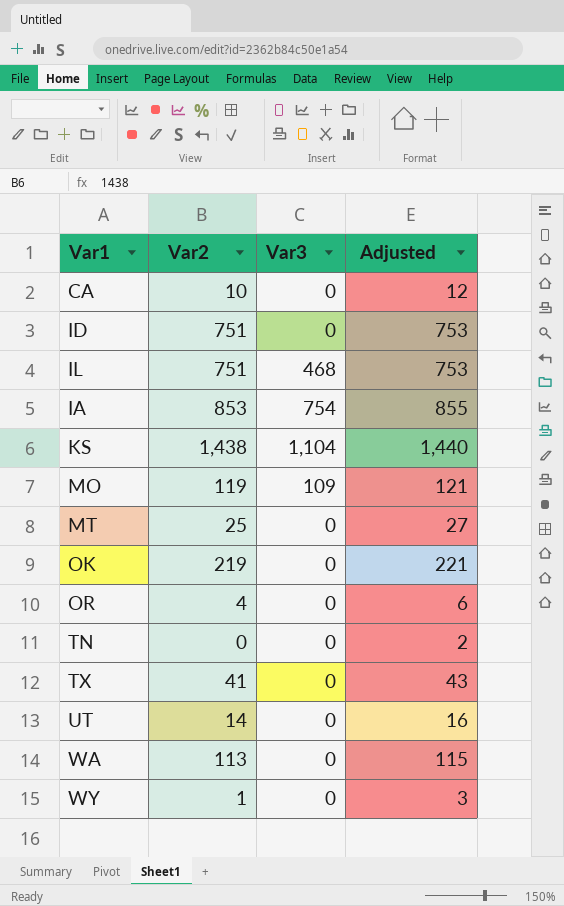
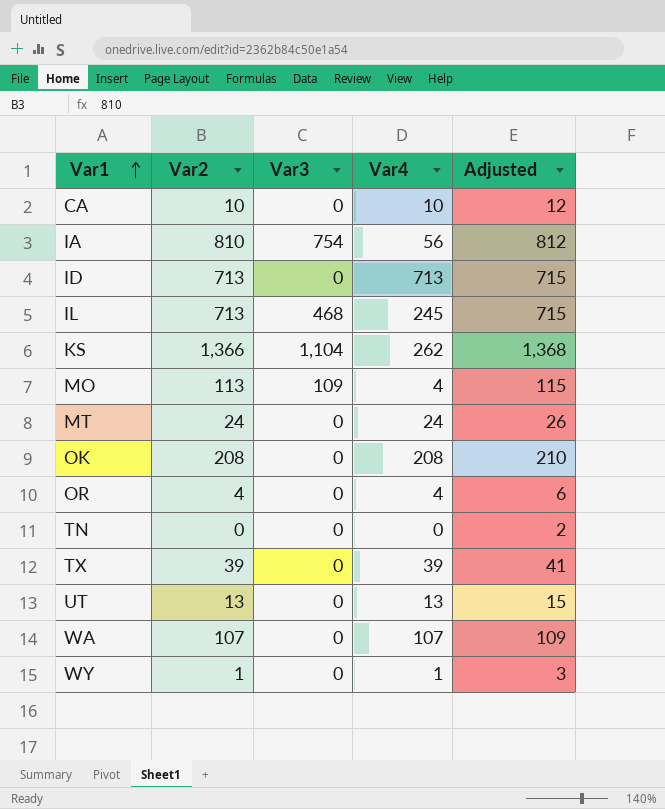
row order: none -> Var1 ascending
column Var4 | formula: none -> [Var2] - [Var3]
IA | Var2: 853 -> 810
IA | Adjusted: 855 -> 812
ID | Var2: 751 -> 713
ID | Adjusted: 753 -> 715
IL | Var2: 751 -> 713
IL | Adjusted: 753 -> 715
KS | Var2: 1,438 -> 1,366
KS | Adjusted: 1,440 -> 1,368
MO | Var2: 119 -> 113
MO | Adjusted: 121 -> 115
MT | Var2: 25 -> 24
MT | Adjusted: 27 -> 26
OK | Var2: 219 -> 208
OK | Adjusted: 221 -> 210
TX | Var2: 41 -> 39
TX | Adjusted: 43 -> 41
UT | Var2: 14 -> 13
UT | Adjusted: 16 -> 15
WA | Var2: 113 -> 107
WA | Adjusted: 115 -> 109

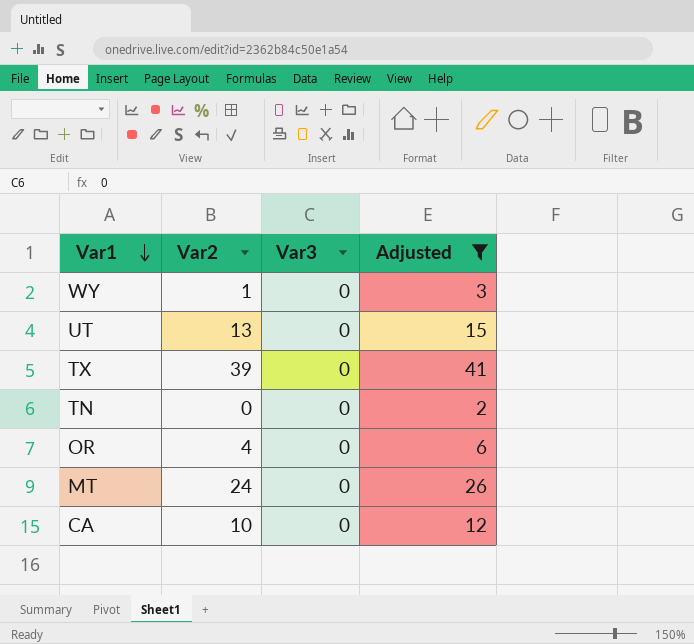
filter: none -> Adjusted <= 41
row order: Var1 ascending -> Var1 descending
column Var4 | formula: [Var2] - [Var3] -> none

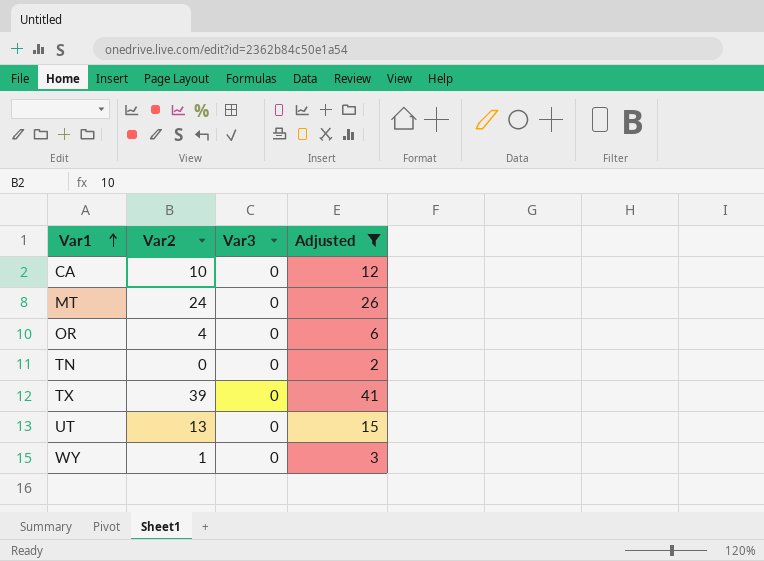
row order: Var1 descending -> Var1 ascending

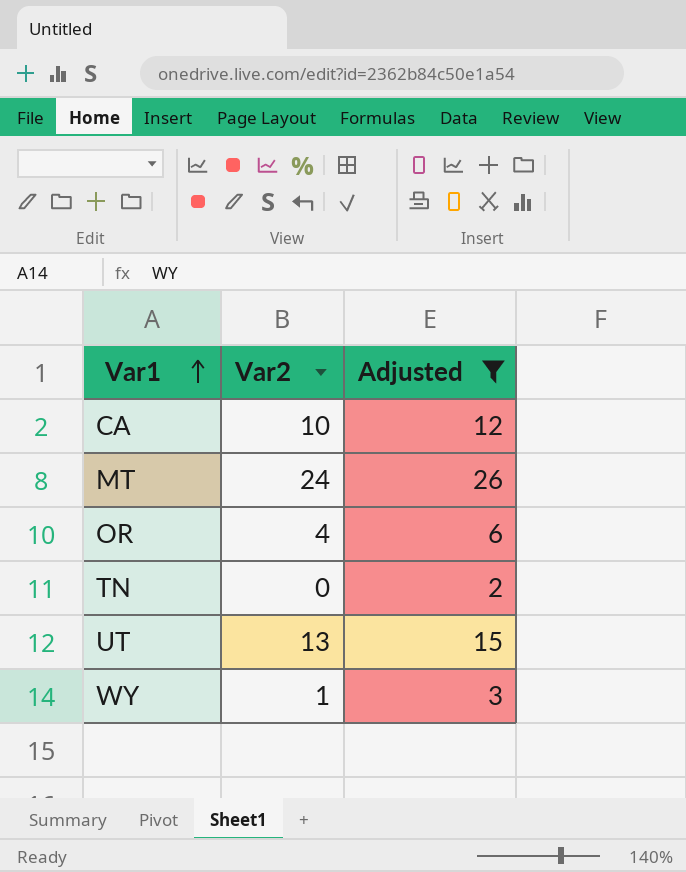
column Var3 | position: 3 -> none
row TX: 39 | 0 | 41 -> none

